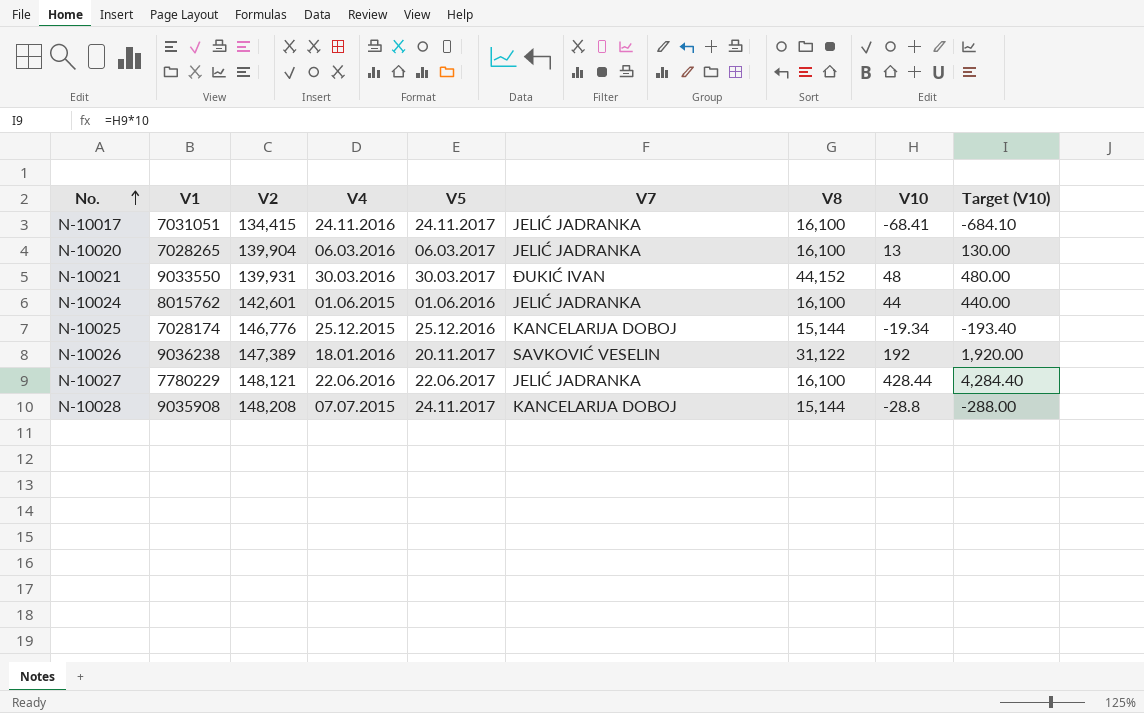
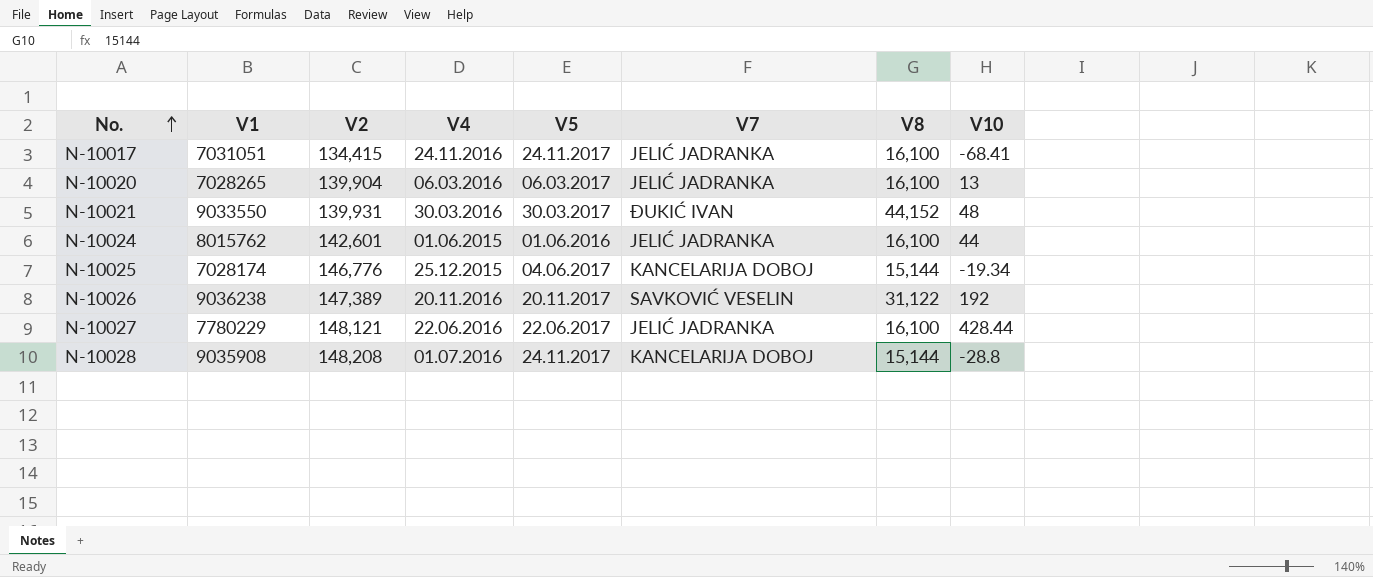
column Target (V10) | formula: [V10] * 10 -> none
N-10025 | V5: 25.12.2016 -> 04.06.2017
N-10026 | V4: 18.01.2016 -> 20.11.2016
N-10028 | V4: 07.07.2015 -> 01.07.2016

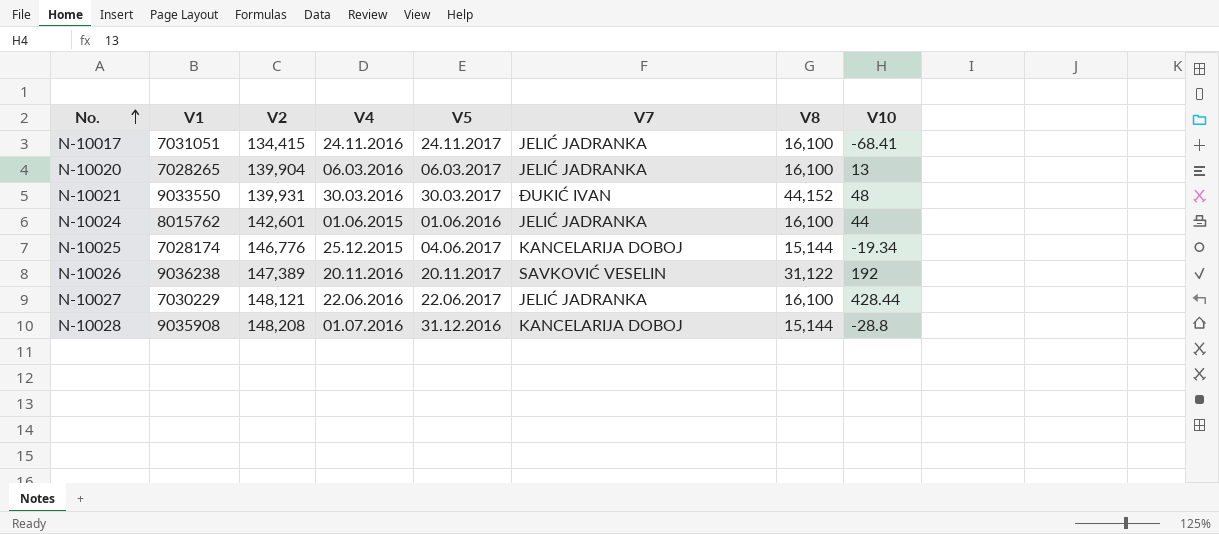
N-10027 | V1: 7780229 -> 7030229
N-10028 | V5: 24.11.2017 -> 31.12.2016

